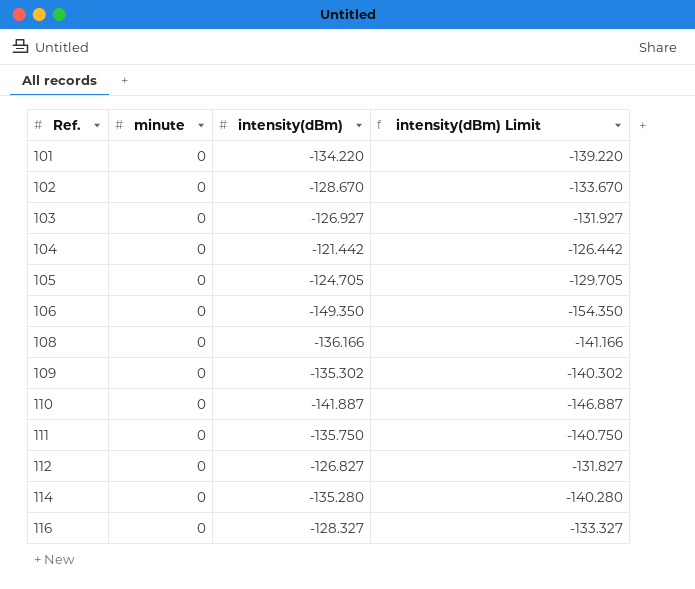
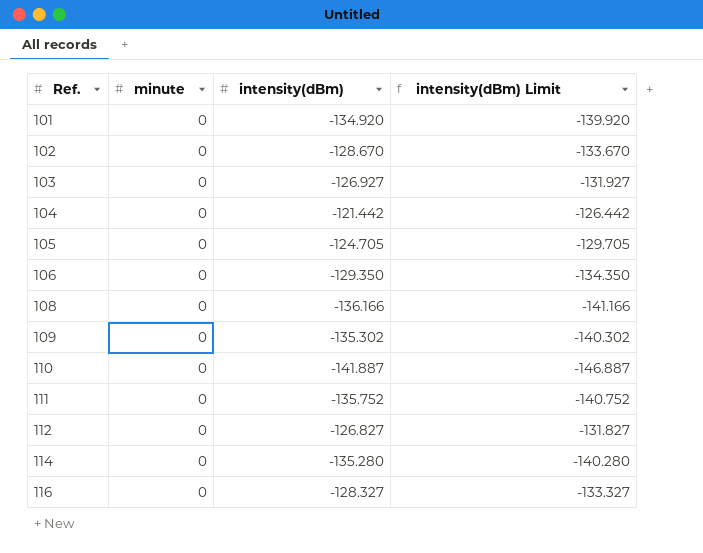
101 | intensity(dBm): -134.220 -> -134.920
101 | intensity(dBm) Limit: -139.220 -> -139.920
106 | intensity(dBm): -149.350 -> -129.350
106 | intensity(dBm) Limit: -154.350 -> -134.350
111 | intensity(dBm): -135.750 -> -135.752
111 | intensity(dBm) Limit: -140.750 -> -140.752

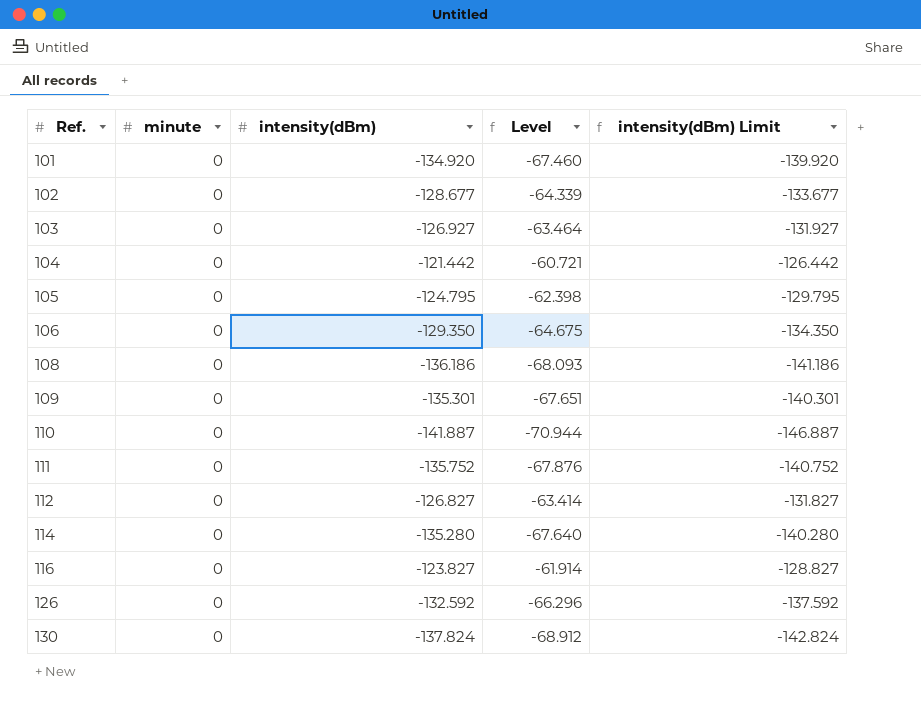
column Level | formula: none -> [intensity(dBm)] * 0.5
102 | intensity(dBm): -128.670 -> -128.677
102 | intensity(dBm) Limit: -133.670 -> -133.677
105 | intensity(dBm): -124.705 -> -124.795
105 | intensity(dBm) Limit: -129.705 -> -129.795
108 | intensity(dBm): -136.166 -> -136.186
108 | intensity(dBm) Limit: -141.166 -> -141.186
109 | intensity(dBm): -135.302 -> -135.301
109 | intensity(dBm) Limit: -140.302 -> -140.301
116 | intensity(dBm): -128.327 -> -123.827
116 | intensity(dBm) Limit: -133.327 -> -128.827
row 126: none -> 0 | -132.592 | -66.296 | -137.592
row 130: none -> 0 | -137.824 | -68.912 | -142.824

